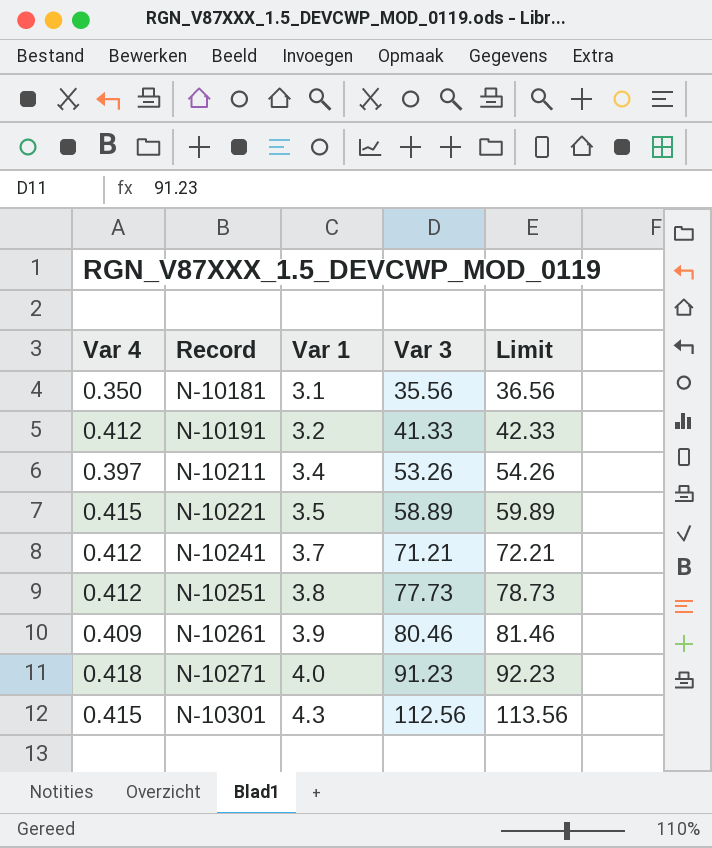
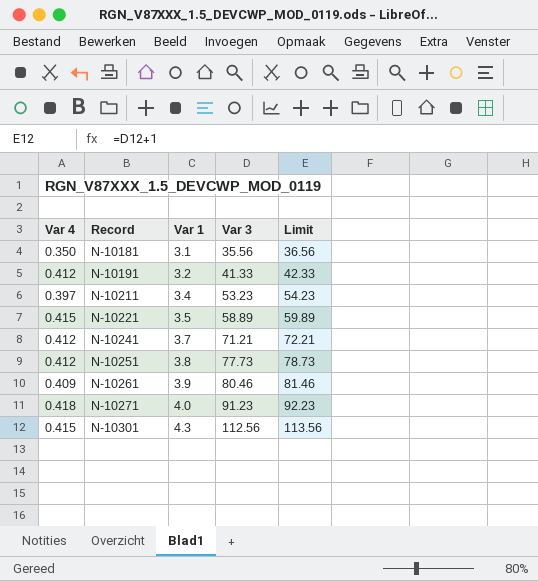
N-10211 | Var 3: 53.26 -> 53.23
N-10211 | Limit: 54.26 -> 54.23

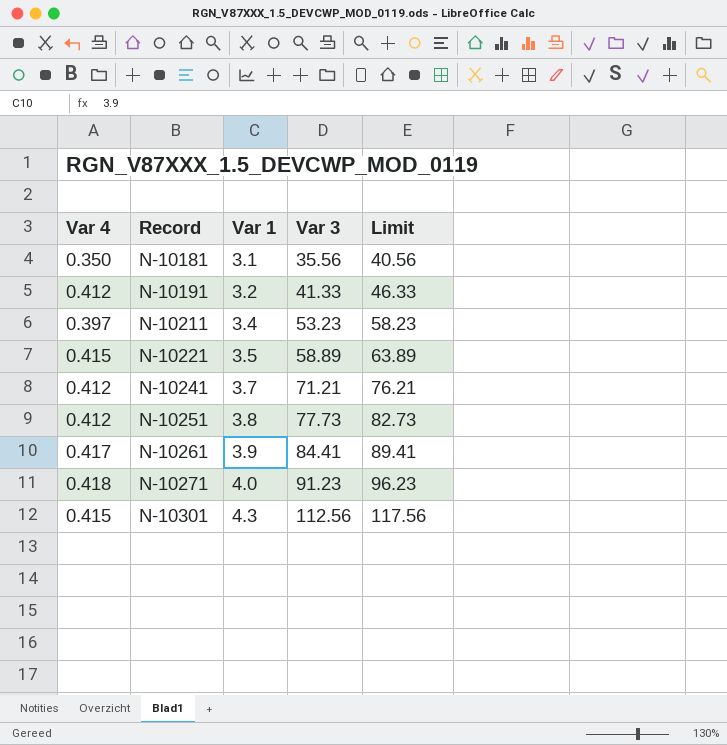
column Limit | formula: [Var 3] + 1 -> [Var 3] + 5
N-10261 | Var 4: 0.409 -> 0.417
N-10261 | Var 3: 80.46 -> 84.41

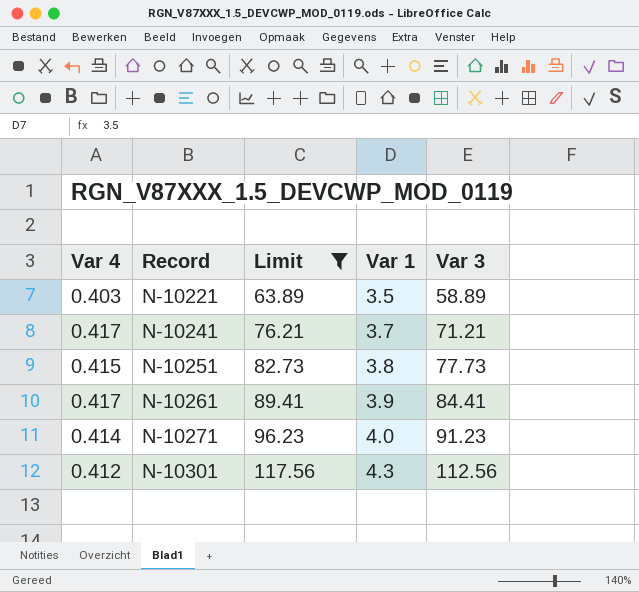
filter: none -> Limit >= 63.89
column Limit | position: 5 -> 3
N-10221 | Var 4: 0.415 -> 0.403
N-10241 | Var 4: 0.412 -> 0.417
N-10251 | Var 4: 0.412 -> 0.415
N-10271 | Var 4: 0.418 -> 0.414
N-10301 | Var 4: 0.415 -> 0.412

